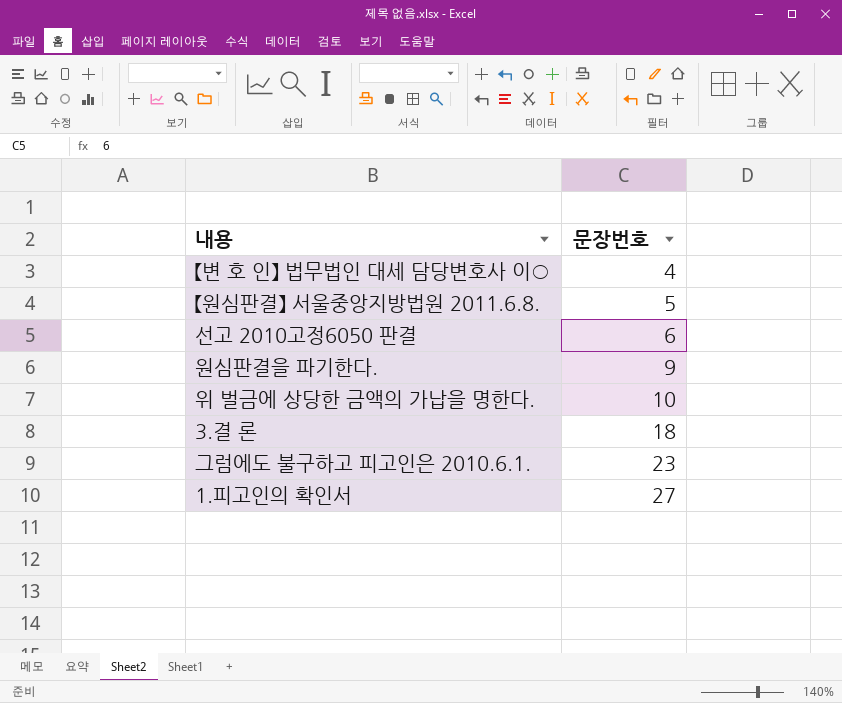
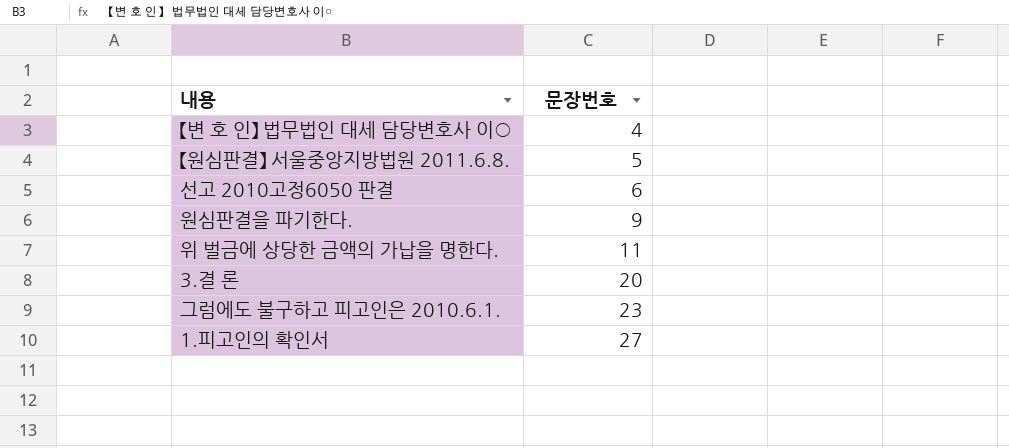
위 벌금에 상당한 금액의 가납을 명한다. | 문장번호: 10 -> 11
3.결 론 | 문장번호: 18 -> 20

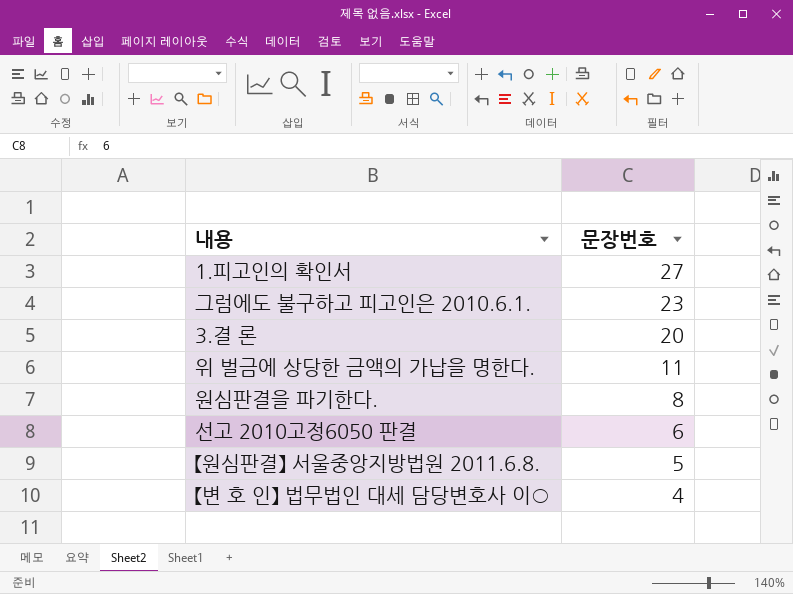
row order: 문장번호 ascending -> 문장번호 descending
원심판결을 파기한다. | 문장번호: 9 -> 8

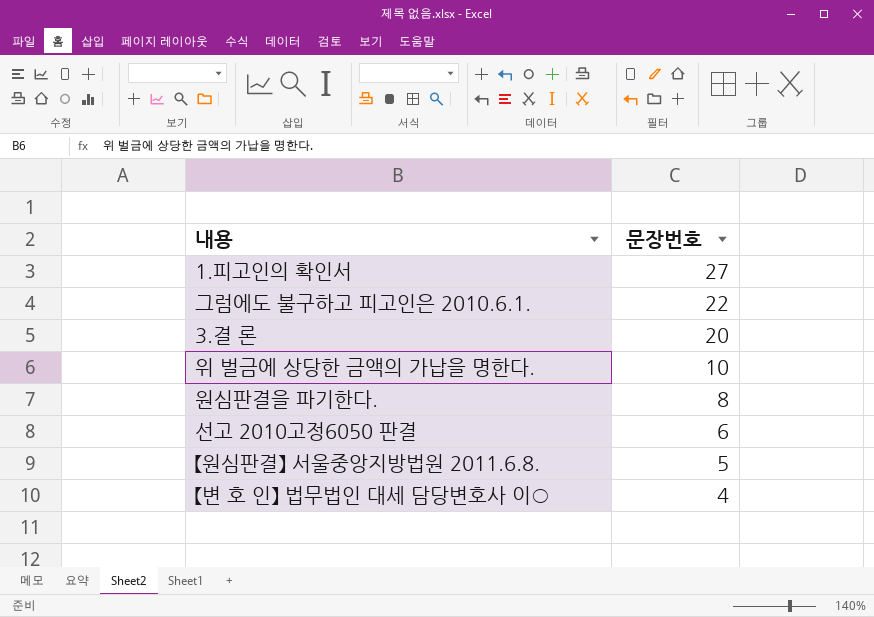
그럼에도 불구하고 피고인은 2010.6.1. | 문장번호: 23 -> 22
위 벌금에 상당한 금액의 가납을 명한다. | 문장번호: 11 -> 10

